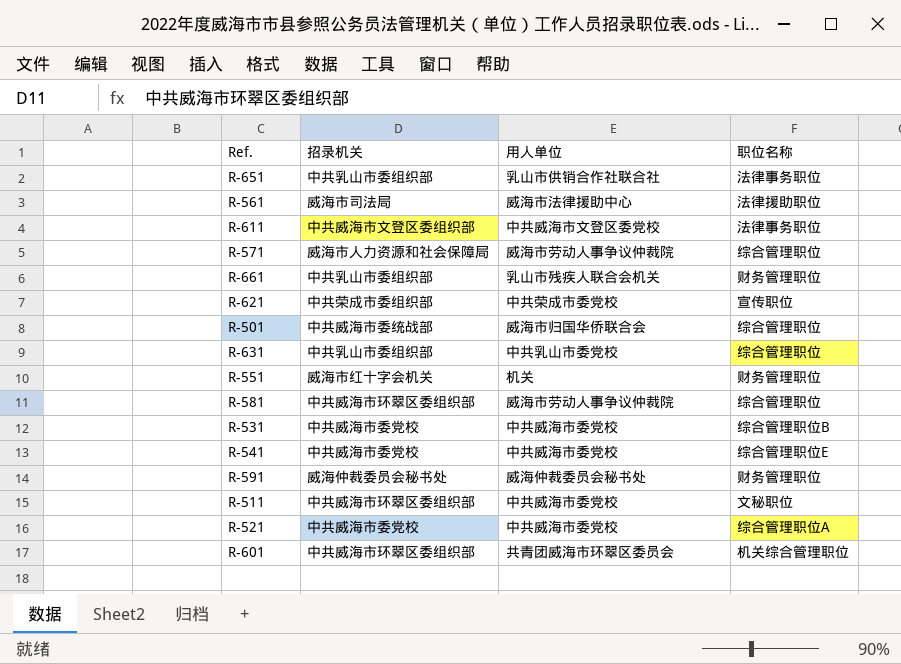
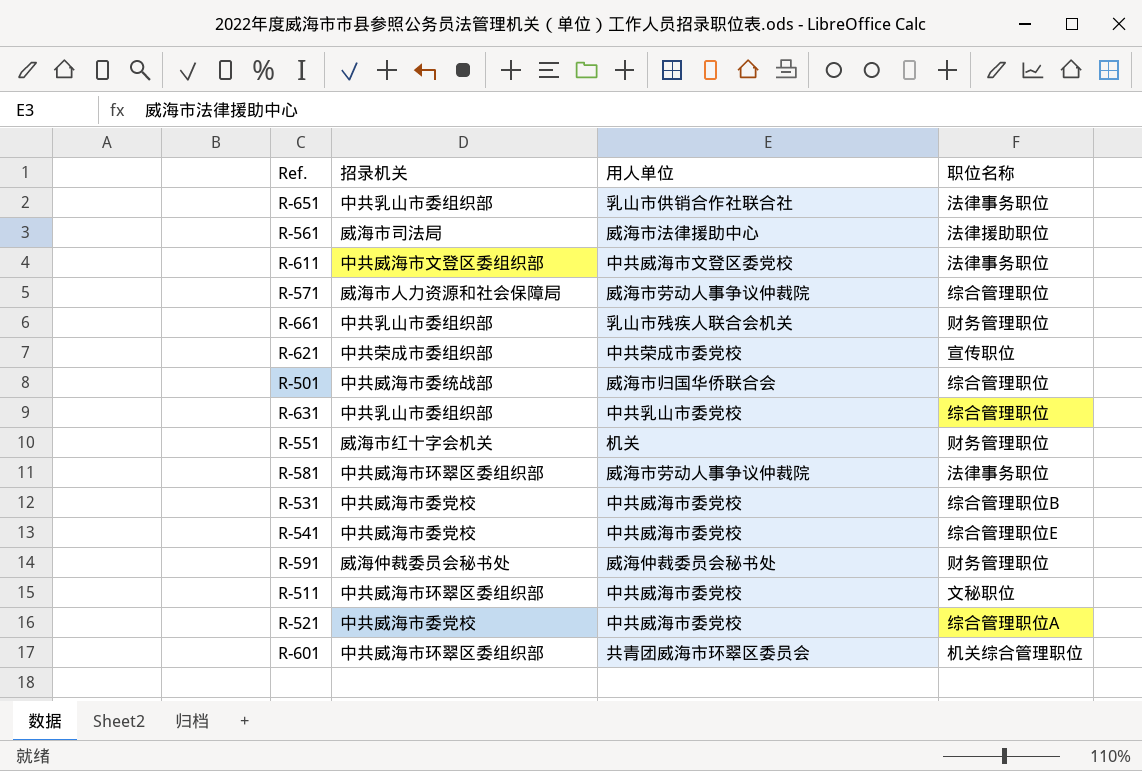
R-581 | 职位名称: 综合管理职位 -> 法律事务职位

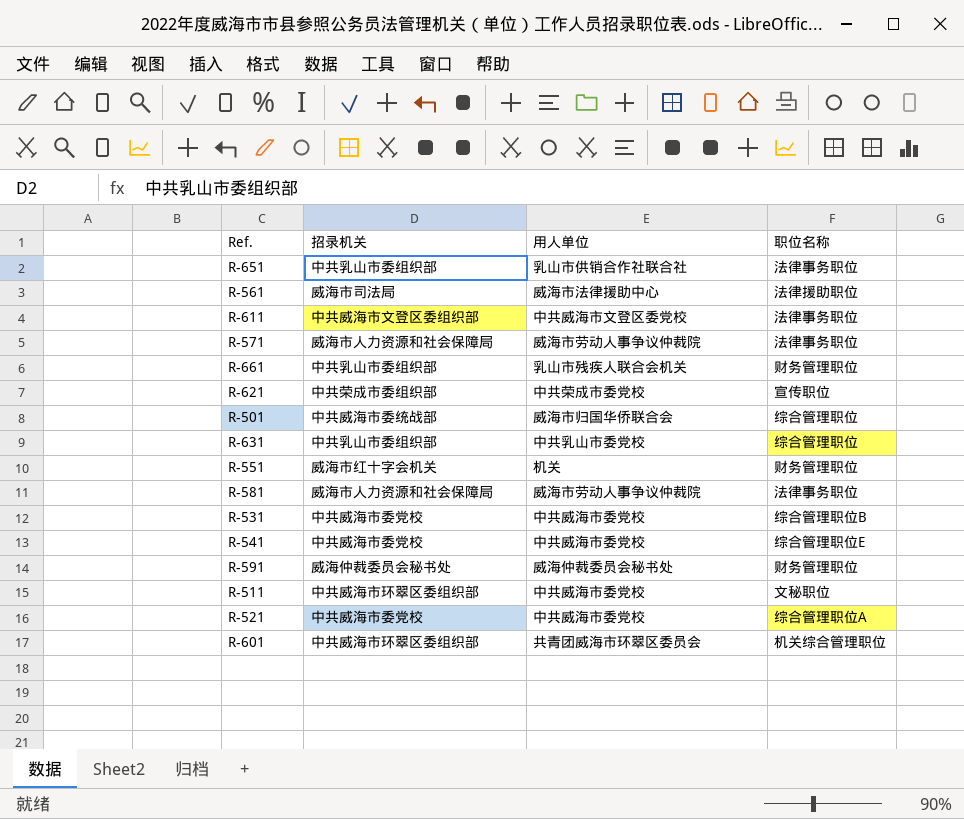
R-571 | 职位名称: 综合管理职位 -> 法律事务职位
R-581 | 招录机关: 中共威海市环翠区委组织部 -> 威海市人力资源和社会保障局

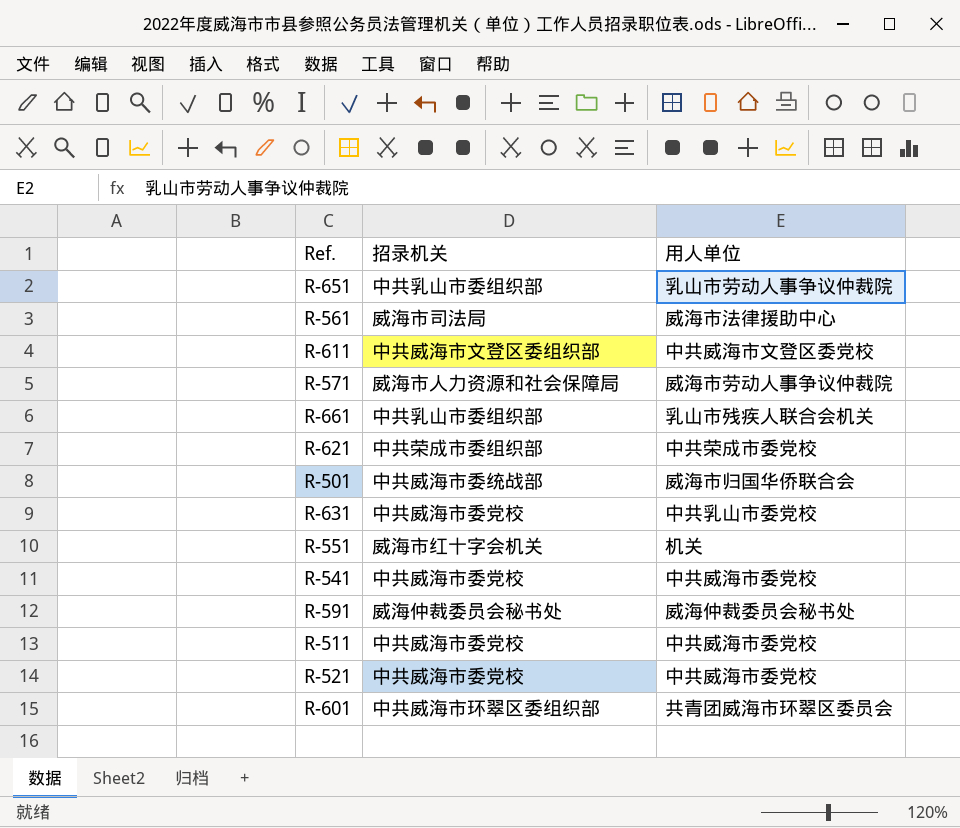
column 职位名称 | position: 4 -> none
row R-581: 威海市人力资源和社会保障局 | 威海市劳动人事争议仲裁院 | 法律事务职位 -> none
row R-531: 中共威海市委党校 | 中共威海市委党校 | 综合管理职位B -> none
R-651 | 用人单位: 乳山市供销合作社联合社 -> 乳山市劳动人事争议仲裁院
R-631 | 招录机关: 中共乳山市委组织部 -> 中共威海市委党校
R-511 | 招录机关: 中共威海市环翠区委组织部 -> 中共威海市委党校

